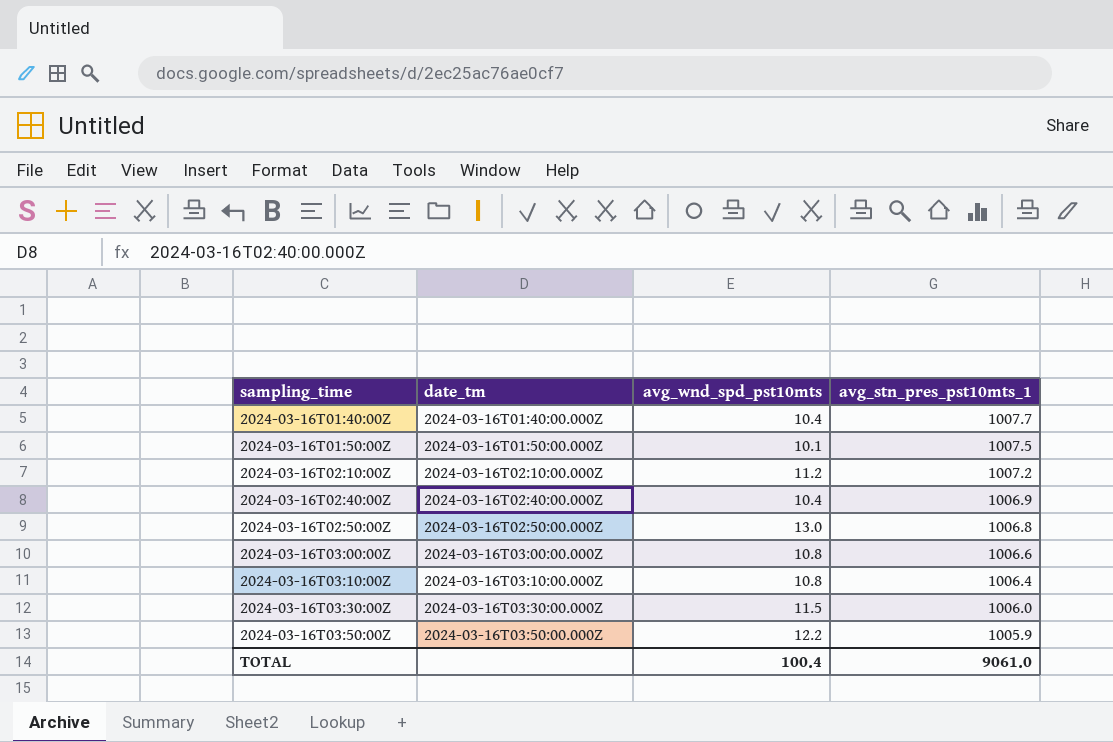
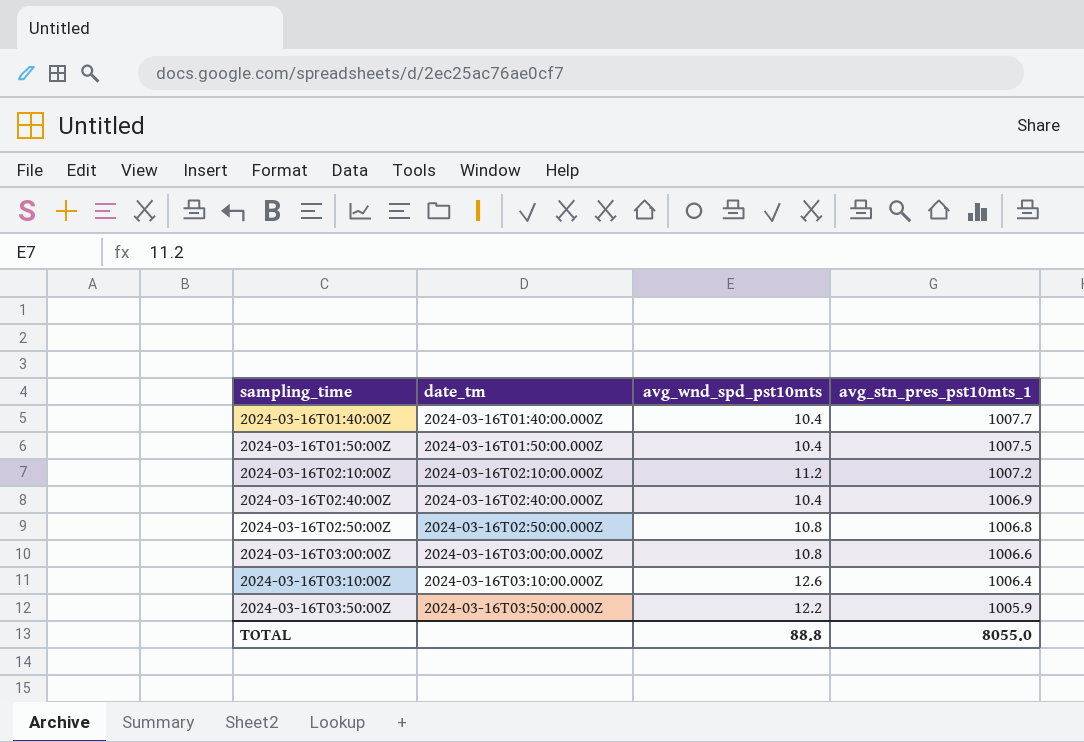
row 2024-03-16T03:30:00Z: 2024-03-16T03:30:00.000Z | 11.5 | 1006.0 -> none
2024-03-16T01:50:00Z | avg_wnd_spd_pst10mts: 10.1 -> 10.4
2024-03-16T02:50:00Z | avg_wnd_spd_pst10mts: 13.0 -> 10.8
2024-03-16T03:10:00Z | avg_wnd_spd_pst10mts: 10.8 -> 12.6
TOTAL | avg_wnd_spd_pst10mts: 100.4 -> 88.8
TOTAL | avg_stn_pres_pst10mts_1: 9061.0 -> 8055.0

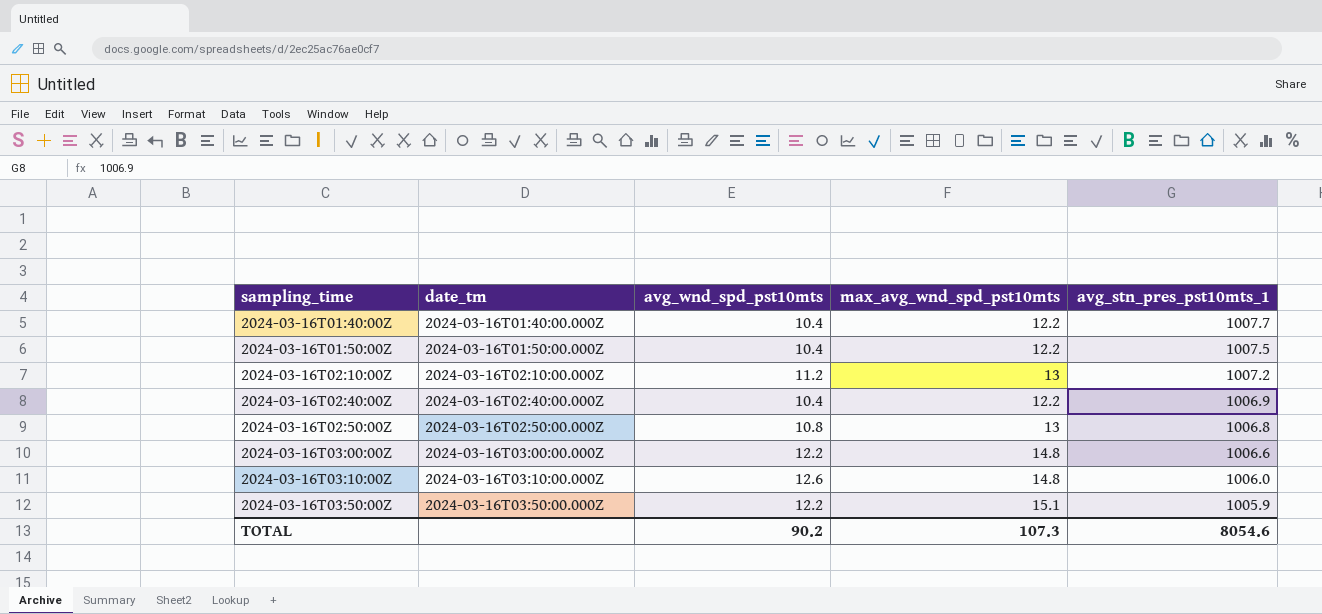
column max_avg_wnd_spd_pst10mts | position: none -> 4
2024-03-16T03:00:00Z | avg_wnd_spd_pst10mts: 10.8 -> 12.2
2024-03-16T03:10:00Z | avg_stn_pres_pst10mts_1: 1006.4 -> 1006.0
TOTAL | avg_wnd_spd_pst10mts: 88.8 -> 90.2
TOTAL | avg_stn_pres_pst10mts_1: 8055.0 -> 8054.6

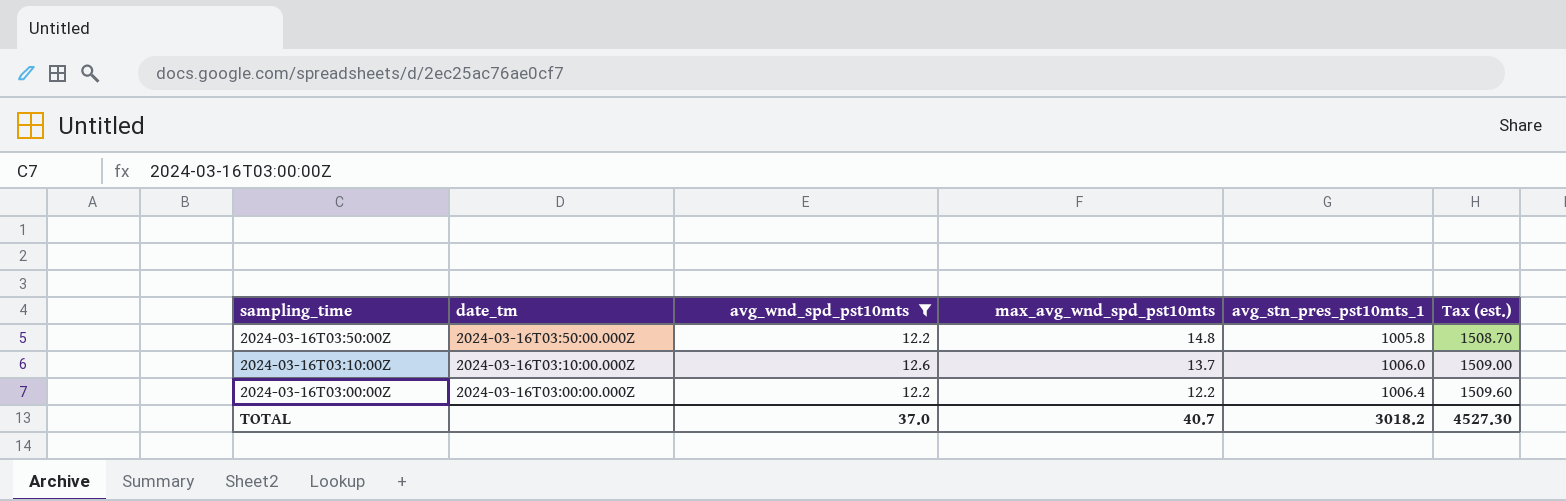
filter: none -> avg_wnd_spd_pst10mts >= 12.2
row order: sampling_time ascending -> sampling_time descending
column Tax (est.) | formula: none -> [avg_stn_pres_pst10mts_1] * 1.5
2024-03-16T03:50:00Z | max_avg_wnd_spd_pst10mts: 15.1 -> 14.8
2024-03-16T03:50:00Z | avg_stn_pres_pst10mts_1: 1005.9 -> 1005.8
2024-03-16T03:10:00Z | max_avg_wnd_spd_pst10mts: 14.8 -> 13.7
2024-03-16T03:00:00Z | max_avg_wnd_spd_pst10mts: 14.8 -> 12.2
2024-03-16T03:00:00Z | avg_stn_pres_pst10mts_1: 1006.6 -> 1006.4
TOTAL | avg_wnd_spd_pst10mts: 90.2 -> 37.0
TOTAL | max_avg_wnd_spd_pst10mts: 107.3 -> 40.7
TOTAL | avg_stn_pres_pst10mts_1: 8054.6 -> 3018.2

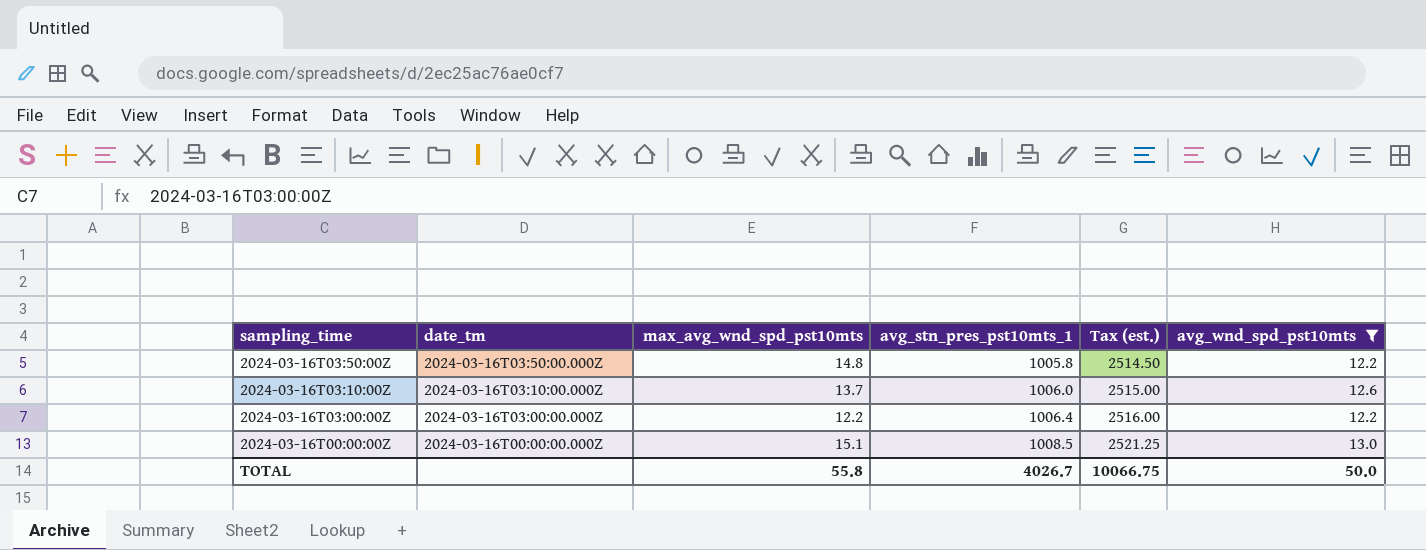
column Tax (est.) | formula: [avg_stn_pres_pst10mts_1] * 1.5 -> [avg_stn_pres_pst10mts_1] * 2.5
column avg_wnd_spd_pst10mts | position: 3 -> 6
row 2024-03-16T00:00:00Z: none -> 2024-03-16T00:00:00.000Z | 15.1 | 1008.5 | 2521.25 | 13.0
TOTAL | max_avg_wnd_spd_pst10mts: 40.7 -> 55.8
TOTAL | avg_stn_pres_pst10mts_1: 3018.2 -> 4026.7
TOTAL | Tax (est.): 4527.30 -> 10066.75
TOTAL | avg_wnd_spd_pst10mts: 37.0 -> 50.0

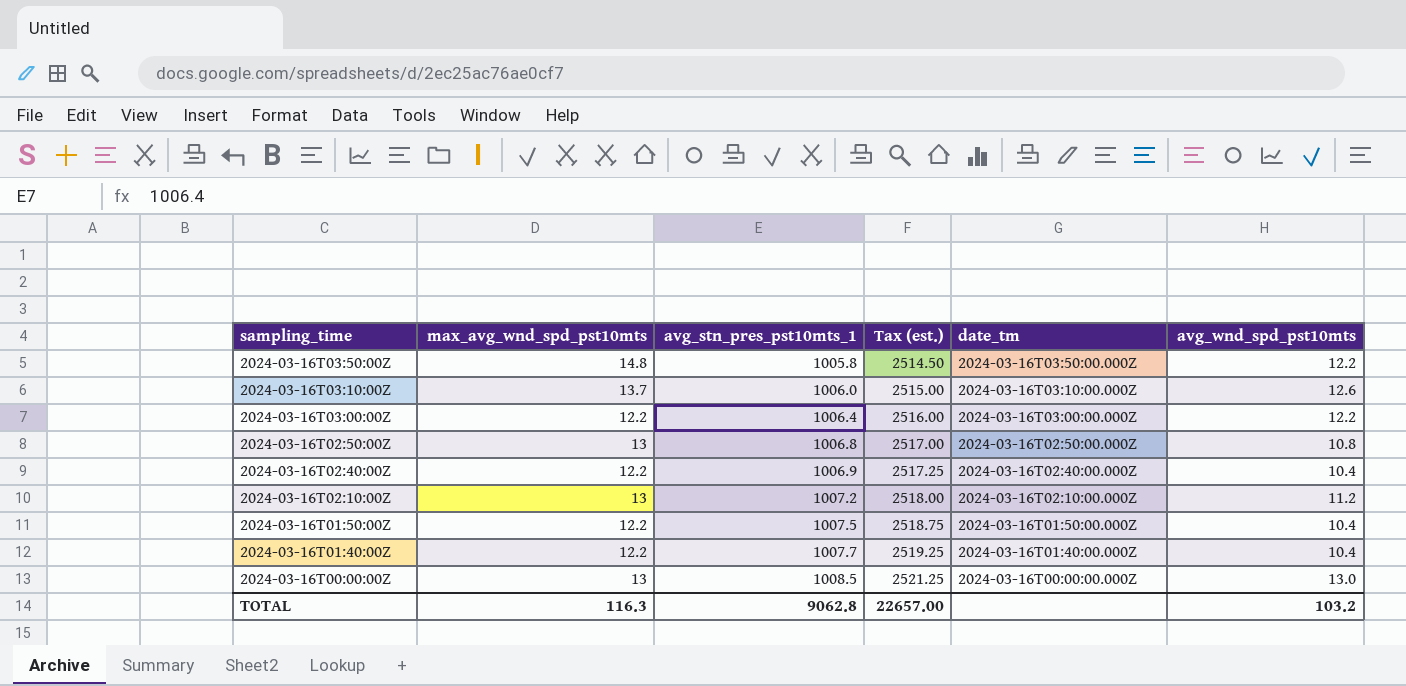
filter: avg_wnd_spd_pst10mts >= 12.2 -> none
column date_tm | position: 2 -> 5
2024-03-16T00:00:00Z | max_avg_wnd_spd_pst10mts: 15.1 -> 13
TOTAL | max_avg_wnd_spd_pst10mts: 55.8 -> 116.3
TOTAL | avg_stn_pres_pst10mts_1: 4026.7 -> 9062.8
TOTAL | Tax (est.): 10066.75 -> 22657.00
TOTAL | avg_wnd_spd_pst10mts: 50.0 -> 103.2

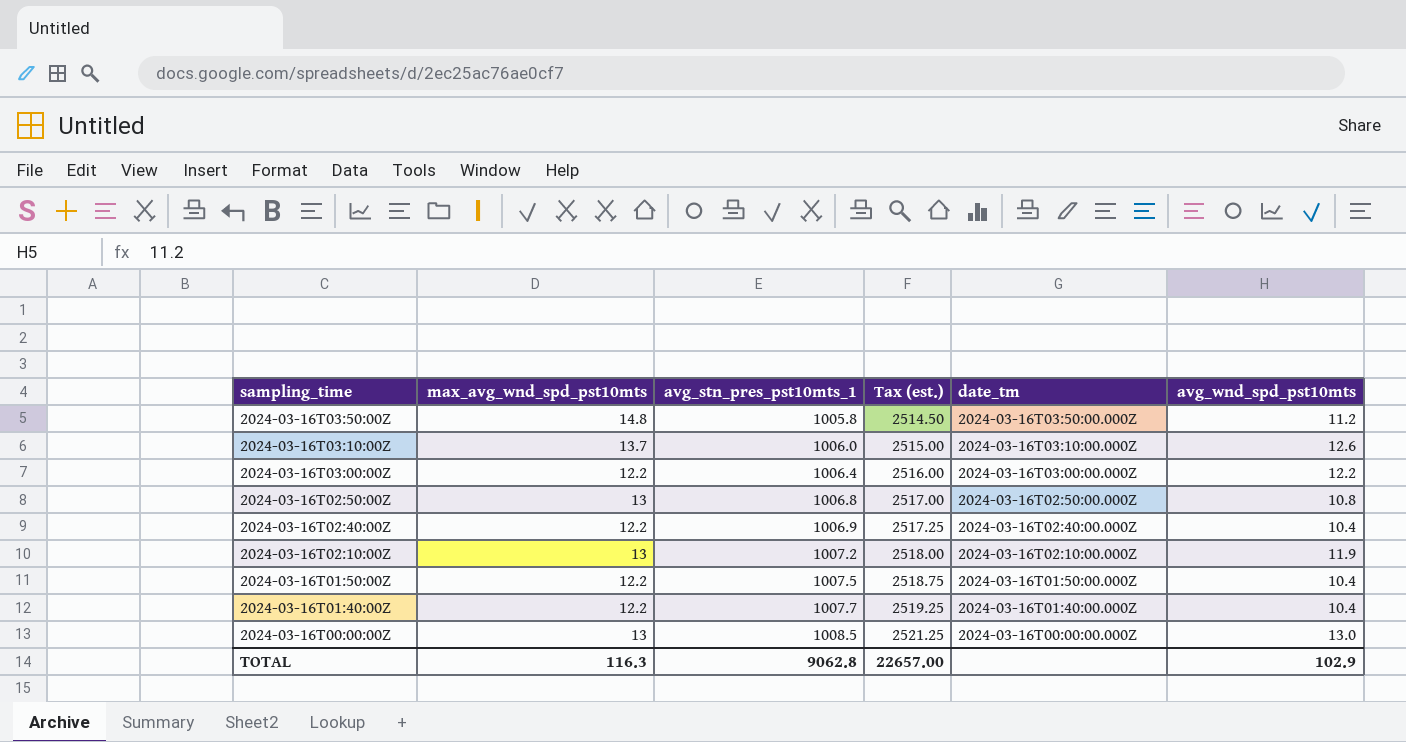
2024-03-16T03:50:00Z | avg_wnd_spd_pst10mts: 12.2 -> 11.2
2024-03-16T02:10:00Z | avg_wnd_spd_pst10mts: 11.2 -> 11.9
TOTAL | avg_wnd_spd_pst10mts: 103.2 -> 102.9

